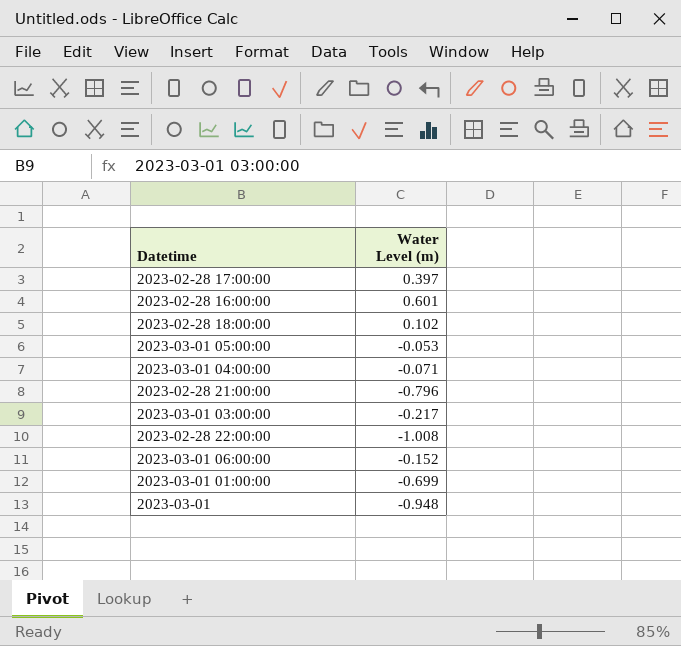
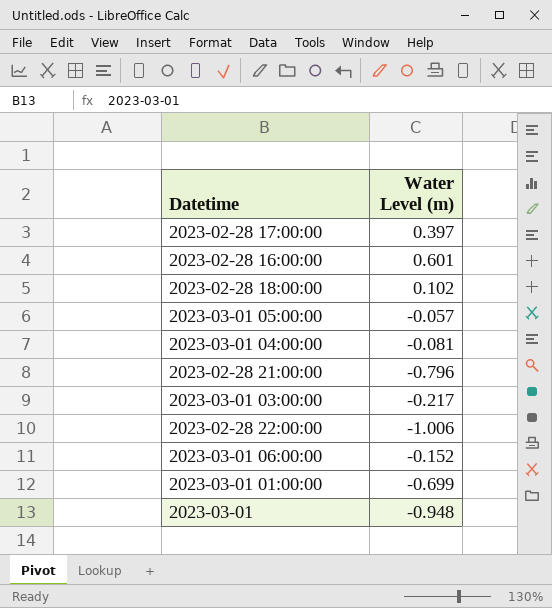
2023-03-01 05:00:00 | Water Level (m): -0.053 -> -0.057
2023-03-01 04:00:00 | Water Level (m): -0.071 -> -0.081
2023-02-28 22:00:00 | Water Level (m): -1.008 -> -1.006

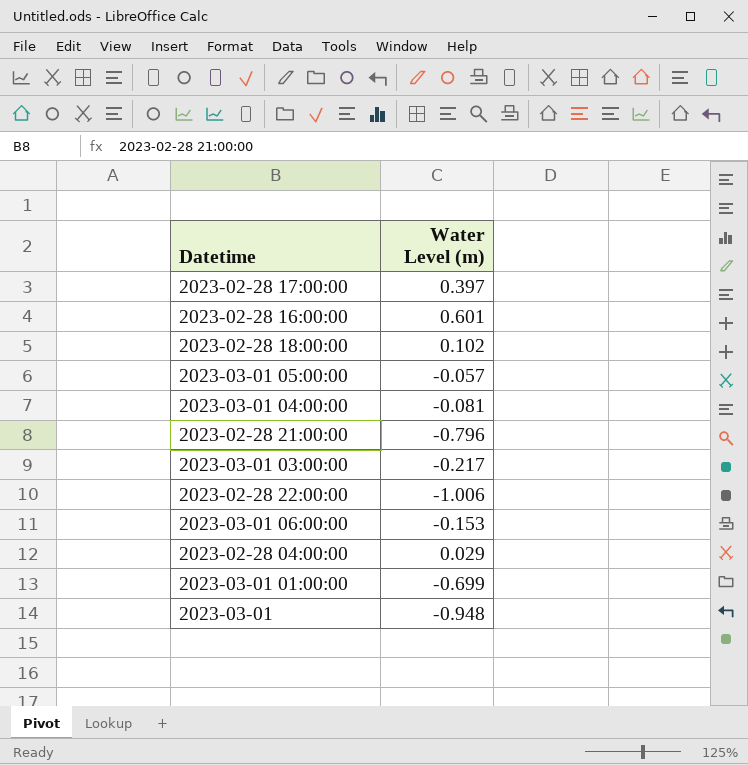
2023-03-01 06:00:00 | Water Level (m): -0.152 -> -0.153
row 2023-02-28 04:00:00: none -> 0.029

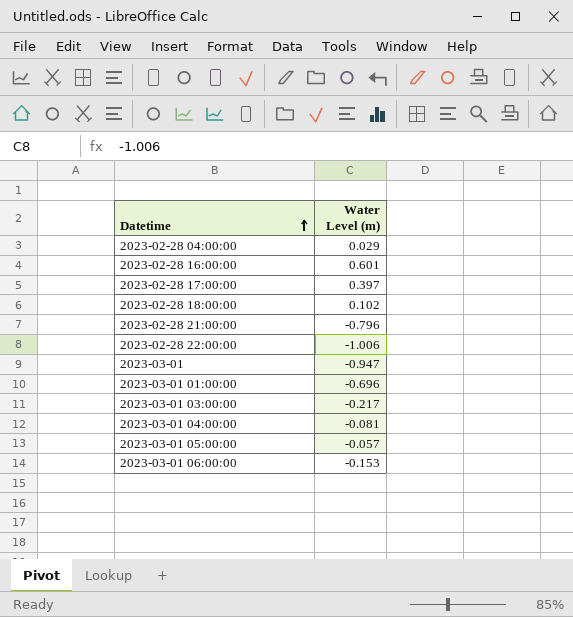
row order: none -> Datetime ascending
2023-03-01 | Water Level (m): -0.948 -> -0.947
2023-03-01 01:00:00 | Water Level (m): -0.699 -> -0.696

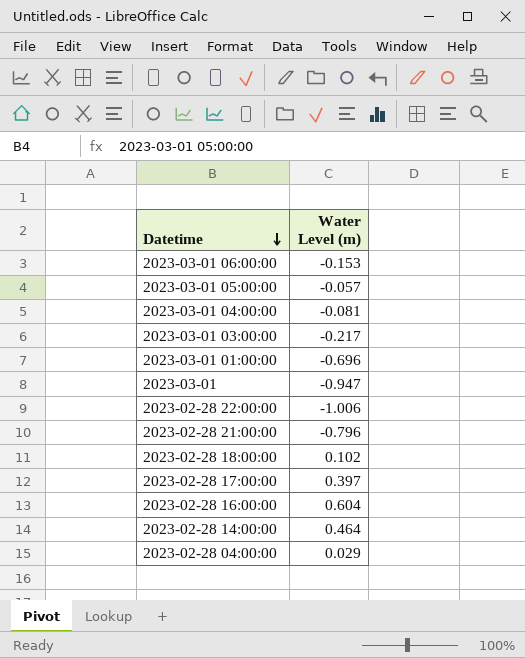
row order: Datetime ascending -> Datetime descending
2023-02-28 16:00:00 | Water Level (m): 0.601 -> 0.604
row 2023-02-28 14:00:00: none -> 0.464

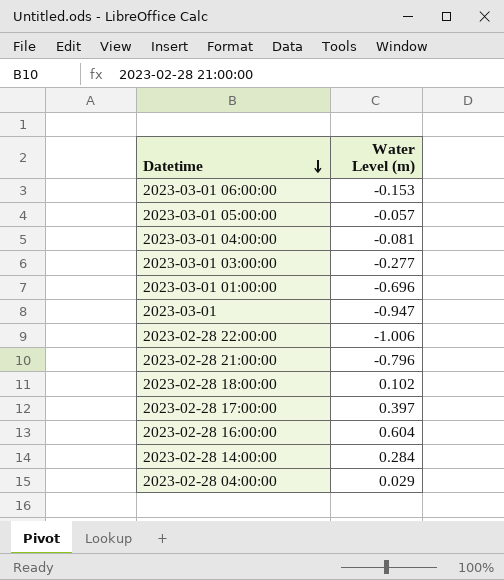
2023-03-01 03:00:00 | Water Level (m): -0.217 -> -0.277
2023-02-28 14:00:00 | Water Level (m): 0.464 -> 0.284

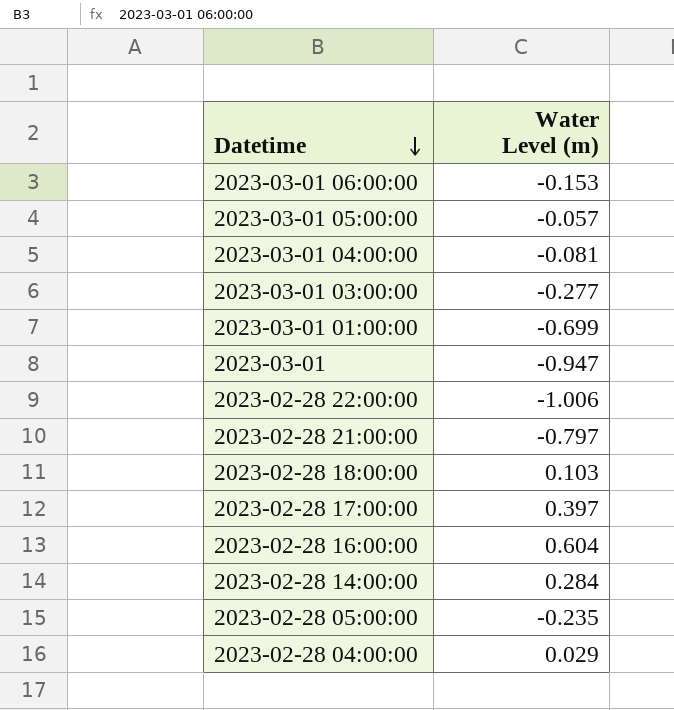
2023-03-01 01:00:00 | Water Level (m): -0.696 -> -0.699
2023-02-28 21:00:00 | Water Level (m): -0.796 -> -0.797
2023-02-28 18:00:00 | Water Level (m): 0.102 -> 0.103
row 2023-02-28 05:00:00: none -> -0.235

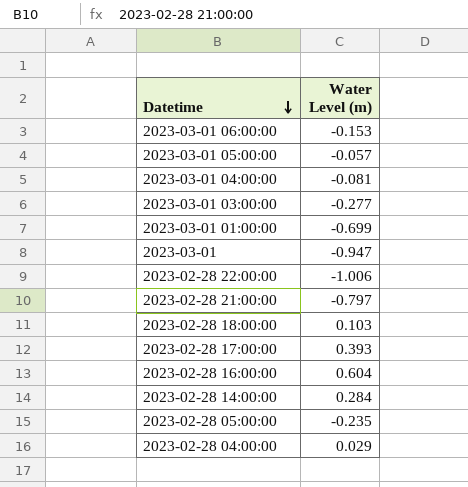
2023-02-28 17:00:00 | Water Level (m): 0.397 -> 0.393

